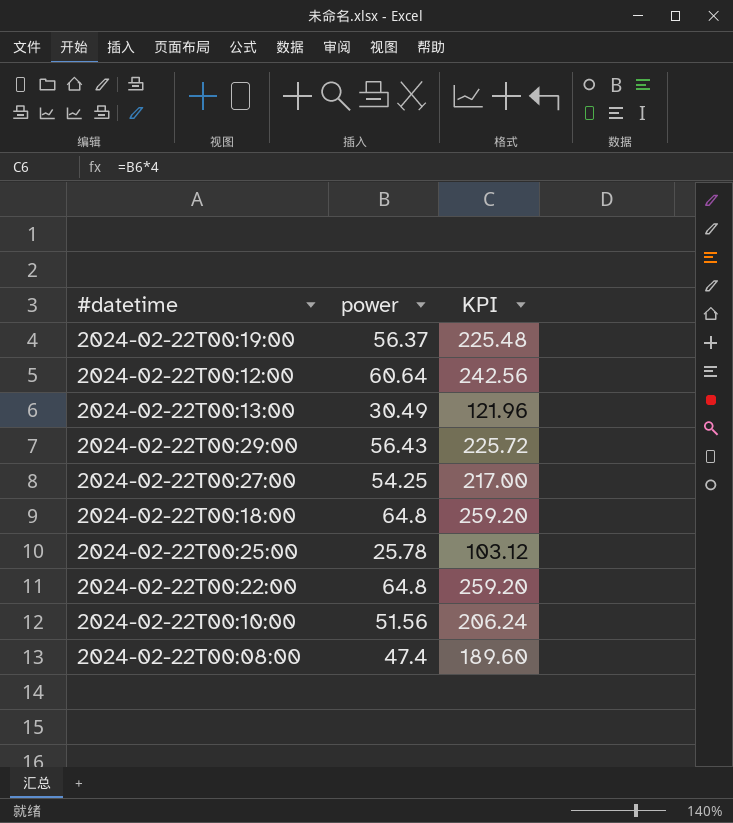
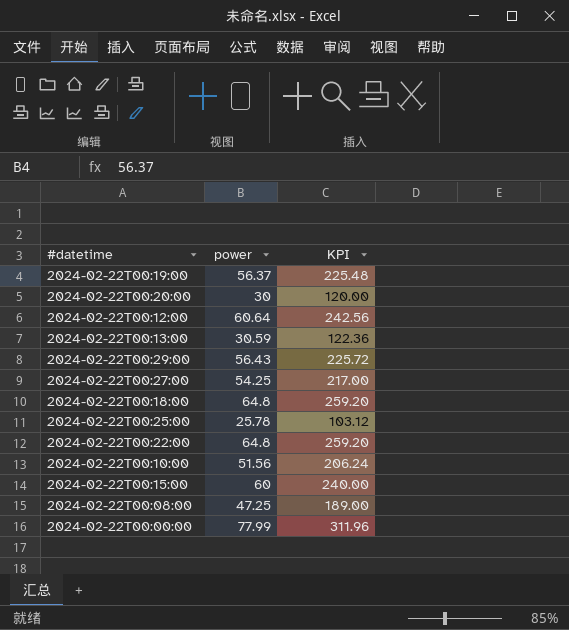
row 2024-02-22T00:20:00: none -> 30 | 120.00
2024-02-22T00:13:00 | power: 30.49 -> 30.59
2024-02-22T00:13:00 | KPI: 121.96 -> 122.36
row 2024-02-22T00:15:00: none -> 60 | 240.00
2024-02-22T00:08:00 | power: 47.4 -> 47.25
2024-02-22T00:08:00 | KPI: 189.60 -> 189.00
row 2024-02-22T00:00:00: none -> 77.99 | 311.96

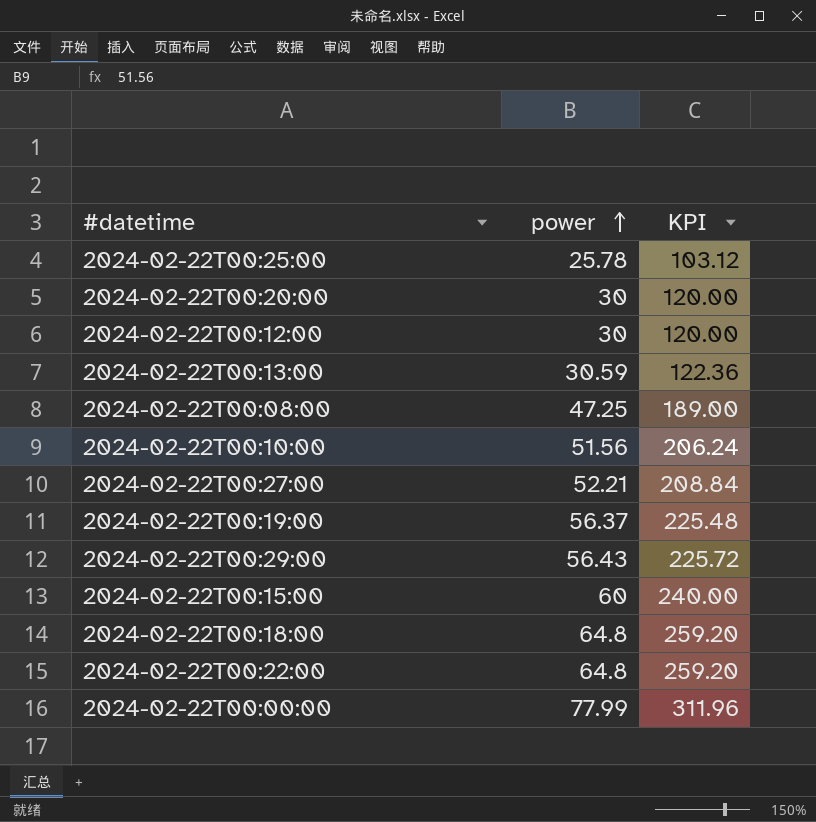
row order: none -> power ascending
2024-02-22T00:12:00 | power: 60.64 -> 30
2024-02-22T00:12:00 | KPI: 242.56 -> 120.00
2024-02-22T00:27:00 | power: 54.25 -> 52.21
2024-02-22T00:27:00 | KPI: 217.00 -> 208.84

